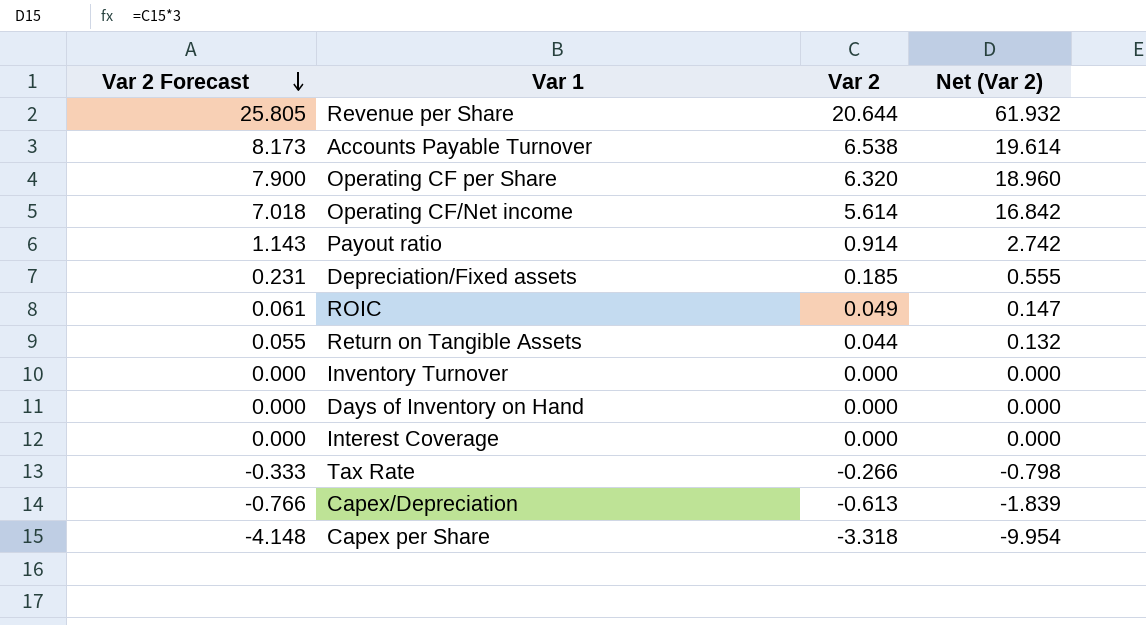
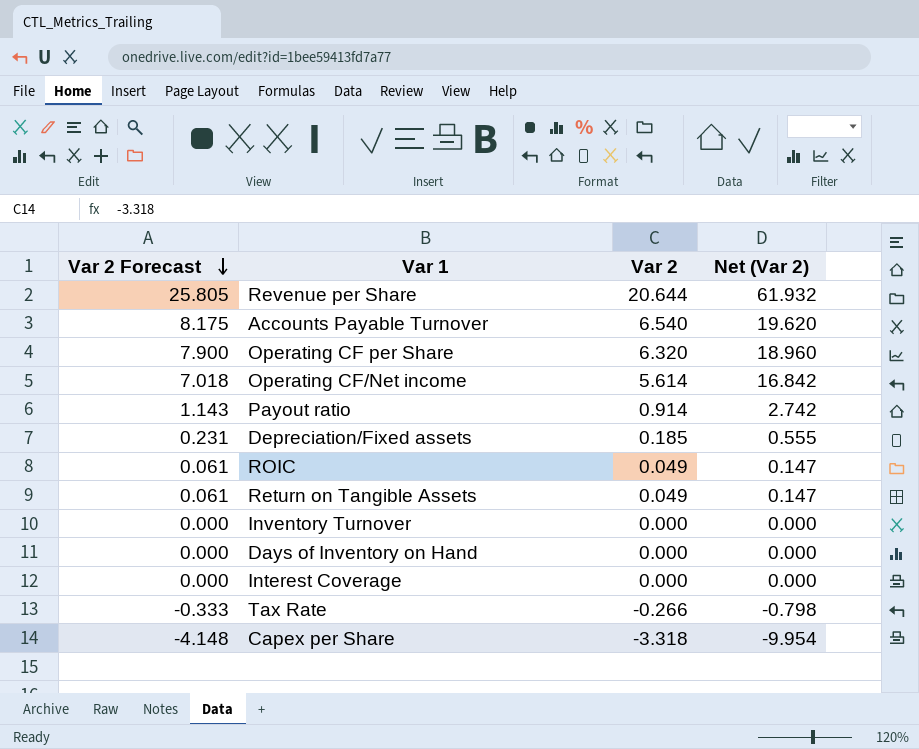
row Capex/Depreciation: -0.766 | -0.613 | -1.839 -> none
Accounts Payable Turnover | Var 2 Forecast: 8.173 -> 8.175
Accounts Payable Turnover | Var 2: 6.538 -> 6.540
Accounts Payable Turnover | Net (Var 2): 19.614 -> 19.620
Return on Tangible Assets | Var 2 Forecast: 0.055 -> 0.061
Return on Tangible Assets | Var 2: 0.044 -> 0.049
Return on Tangible Assets | Net (Var 2): 0.132 -> 0.147

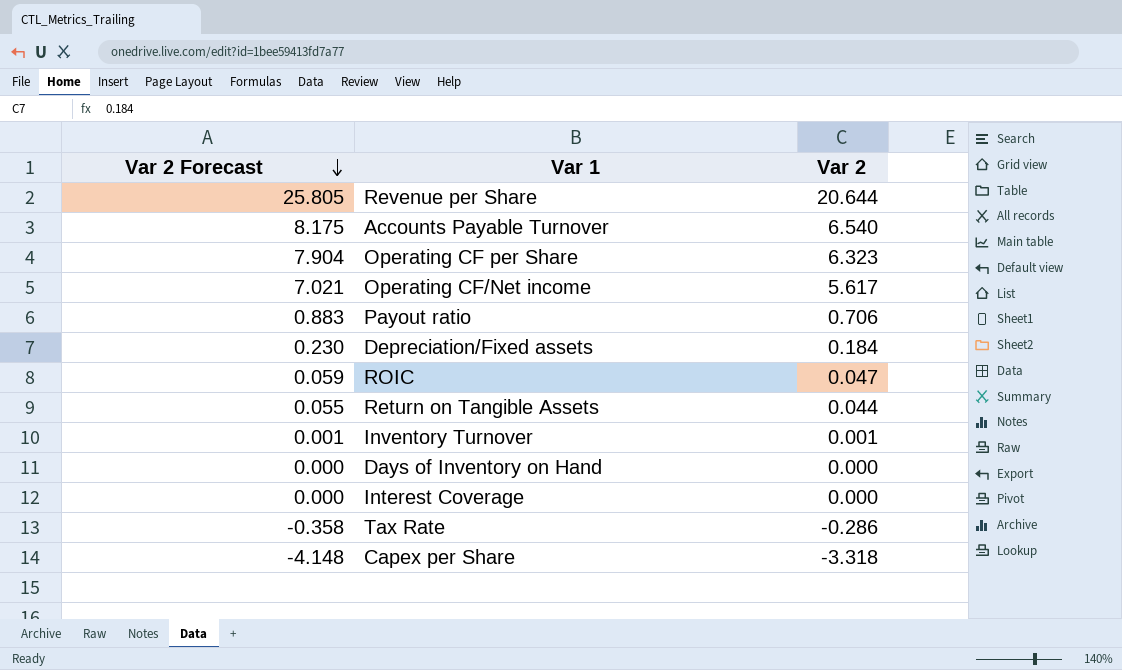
column Net (Var 2) | formula: [Var 2] * 3 -> none
Operating CF per Share | Var 2 Forecast: 7.900 -> 7.904
Operating CF per Share | Var 2: 6.320 -> 6.323
Operating CF/Net income | Var 2 Forecast: 7.018 -> 7.021
Operating CF/Net income | Var 2: 5.614 -> 5.617
Payout ratio | Var 2 Forecast: 1.143 -> 0.883
Payout ratio | Var 2: 0.914 -> 0.706
Depreciation/Fixed assets | Var 2 Forecast: 0.231 -> 0.230
Depreciation/Fixed assets | Var 2: 0.185 -> 0.184
ROIC | Var 2 Forecast: 0.061 -> 0.059
ROIC | Var 2: 0.049 -> 0.047
Return on Tangible Assets | Var 2 Forecast: 0.061 -> 0.055
Return on Tangible Assets | Var 2: 0.049 -> 0.044
Inventory Turnover | Var 2 Forecast: 0.000 -> 0.001
Inventory Turnover | Var 2: 0.000 -> 0.001
Tax Rate | Var 2 Forecast: -0.333 -> -0.358
Tax Rate | Var 2: -0.266 -> -0.286

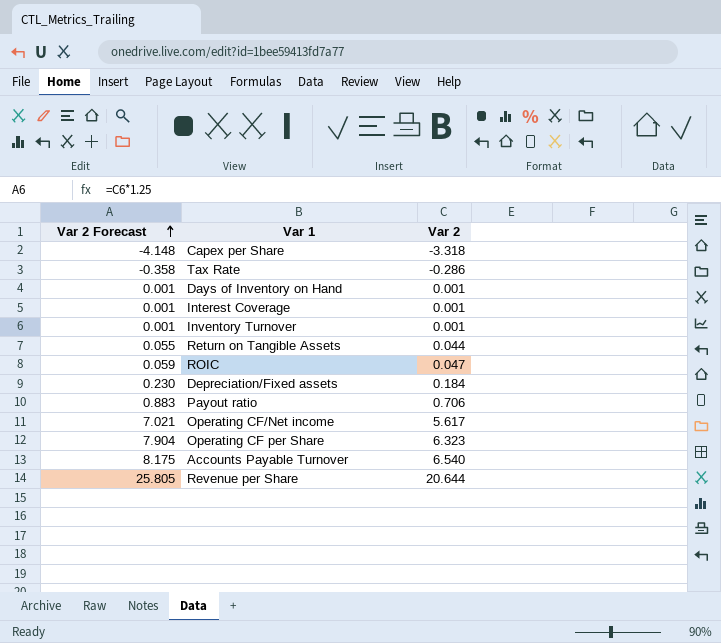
row order: Var 2 Forecast descending -> Var 2 Forecast ascending
Days of Inventory on Hand | Var 2 Forecast: 0.000 -> 0.001
Days of Inventory on Hand | Var 2: 0.000 -> 0.001
Interest Coverage | Var 2 Forecast: 0.000 -> 0.001
Interest Coverage | Var 2: 0.000 -> 0.001

